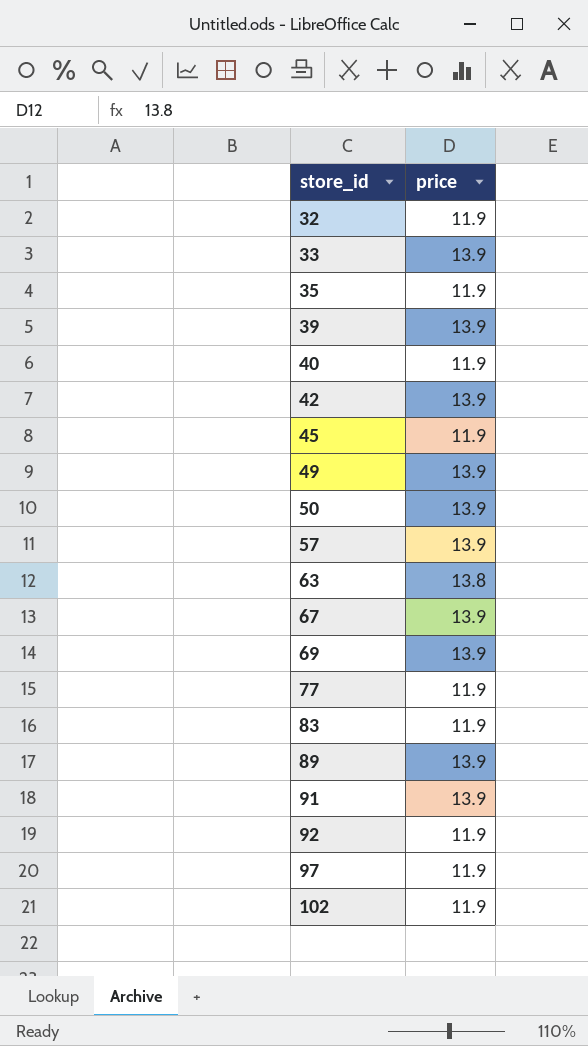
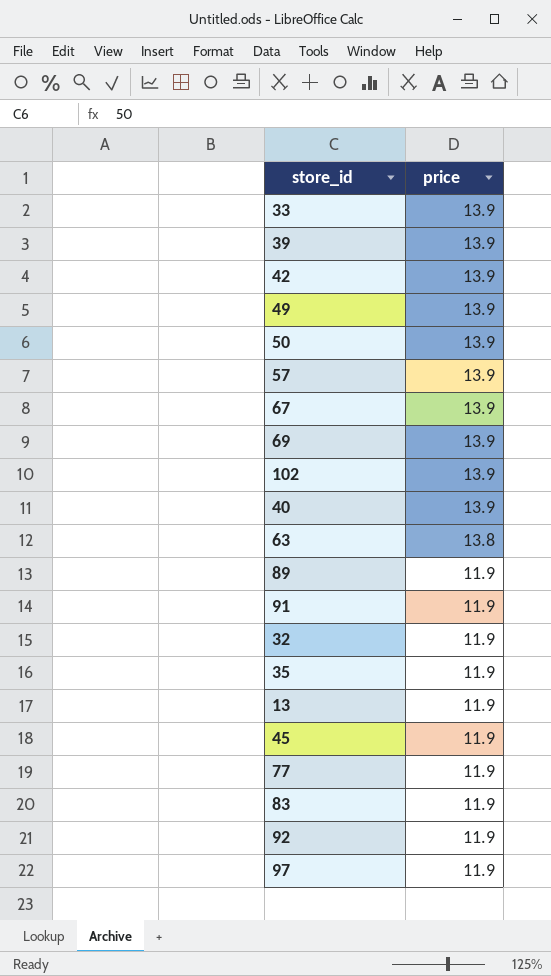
row order: store_id ascending -> price descending
102 | price: 11.9 -> 13.9
40 | price: 11.9 -> 13.9
89 | price: 13.9 -> 11.9
91 | price: 13.9 -> 11.9
row 13: none -> 11.9

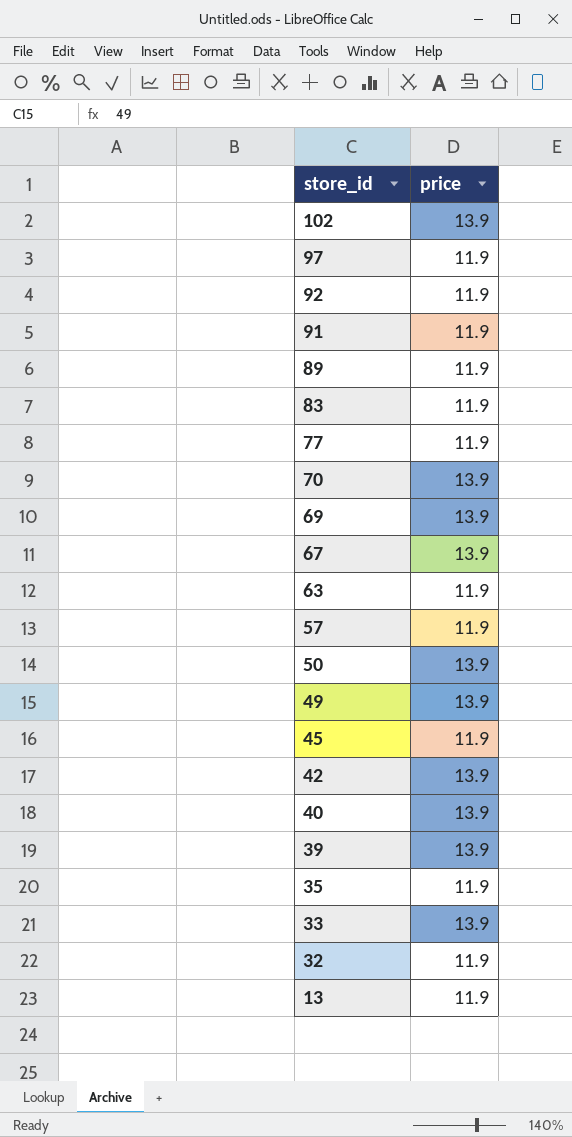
row order: price descending -> store_id descending
row 70: none -> 13.9
63 | price: 13.8 -> 11.9
57 | price: 13.9 -> 11.9

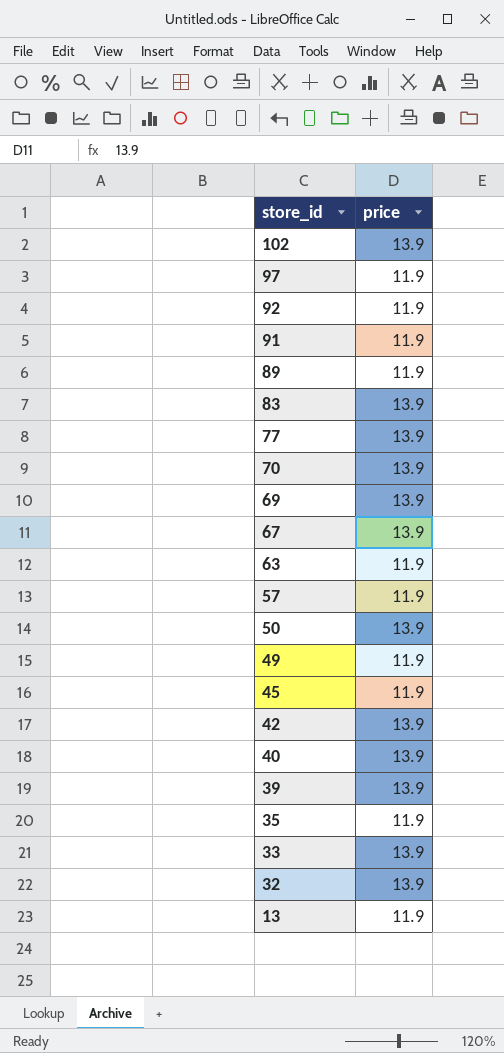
83 | price: 11.9 -> 13.9
77 | price: 11.9 -> 13.9
49 | price: 13.9 -> 11.9
32 | price: 11.9 -> 13.9

